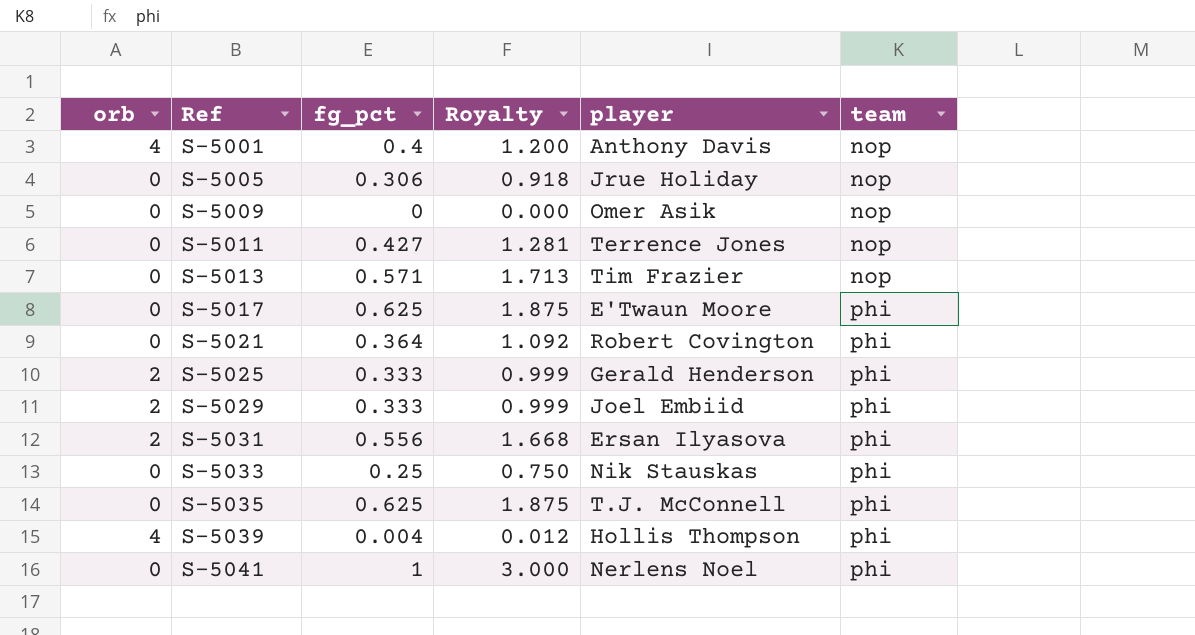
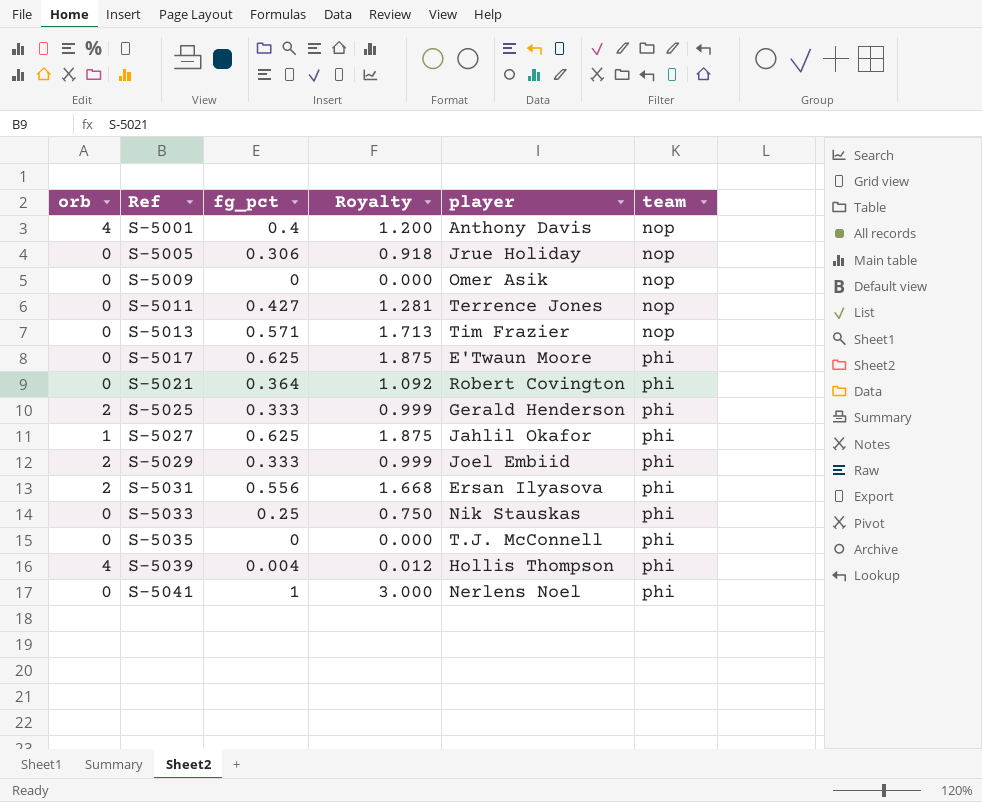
row S-5027: none -> 1 | 0.625 | 1.875 | Jahlil Okafor | phi
S-5035 | fg_pct: 0.625 -> 0
S-5035 | Royalty: 1.875 -> 0.000

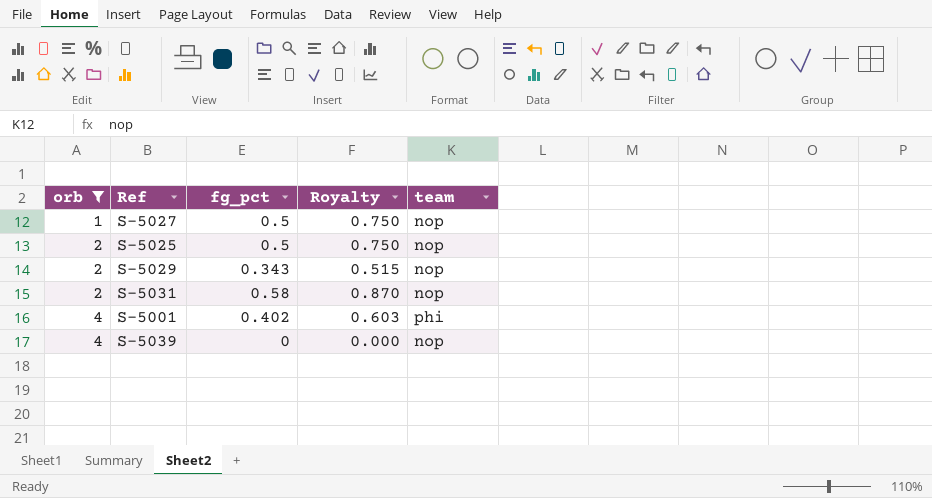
filter: none -> orb != 0
row order: Ref ascending -> orb ascending
column player | position: 5 -> none
column Royalty | formula: [fg_pct] * 3 -> [fg_pct] * 1.5
S-5027 | fg_pct: 0.625 -> 0.5
S-5027 | team: phi -> nop
S-5025 | fg_pct: 0.333 -> 0.5
S-5025 | team: phi -> nop
S-5029 | fg_pct: 0.333 -> 0.343
S-5029 | team: phi -> nop
S-5031 | fg_pct: 0.556 -> 0.58
S-5031 | team: phi -> nop
S-5001 | fg_pct: 0.4 -> 0.402
S-5001 | team: nop -> phi
S-5039 | fg_pct: 0.004 -> 0
S-5039 | team: phi -> nop

